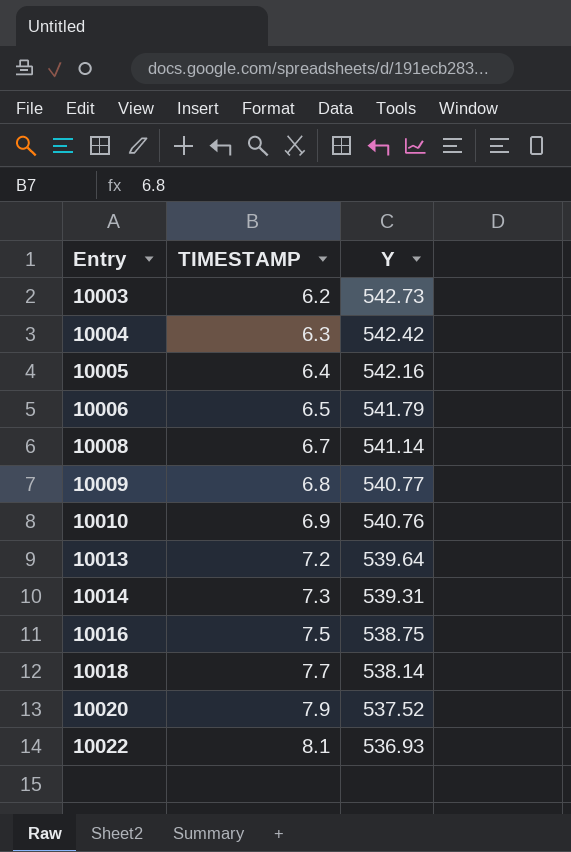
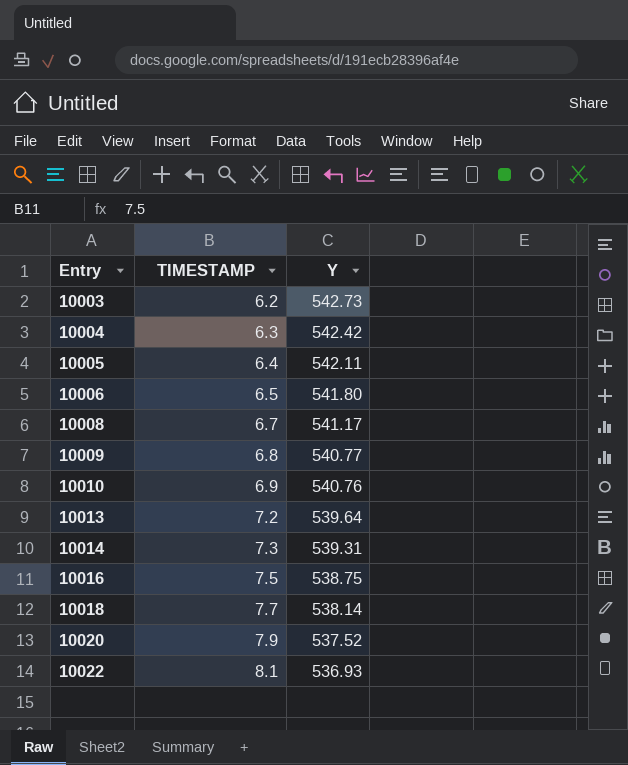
10005 | Y: 542.16 -> 542.11
10006 | Y: 541.79 -> 541.80
10008 | Y: 541.14 -> 541.17

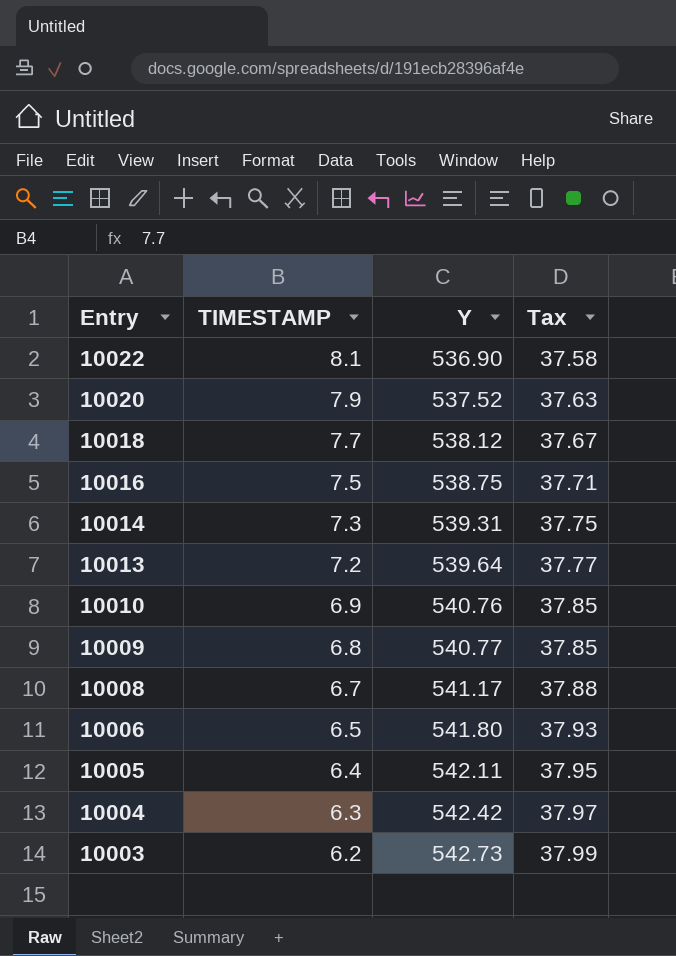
row order: Entry ascending -> Entry descending
column Tax | formula: none -> [Y] * 0.07
10022 | Y: 536.93 -> 536.90
10018 | Y: 538.14 -> 538.12

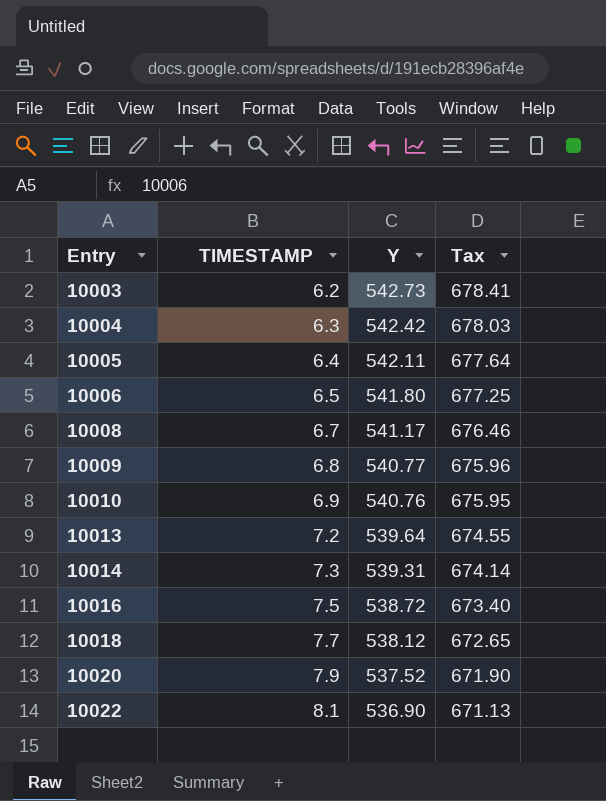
row order: Entry descending -> Entry ascending
column Tax | formula: [Y] * 0.07 -> [Y] * 1.25
10016 | Y: 538.75 -> 538.72

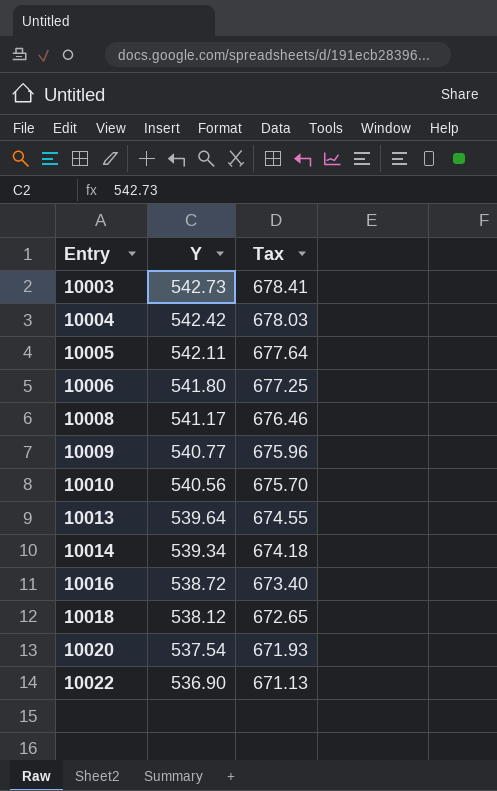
column TIMESTAMP | position: 2 -> none
10010 | Y: 540.76 -> 540.56
10010 | Tax: 675.95 -> 675.70
10014 | Y: 539.31 -> 539.34
10014 | Tax: 674.14 -> 674.18
10020 | Y: 537.52 -> 537.54
10020 | Tax: 671.90 -> 671.93

